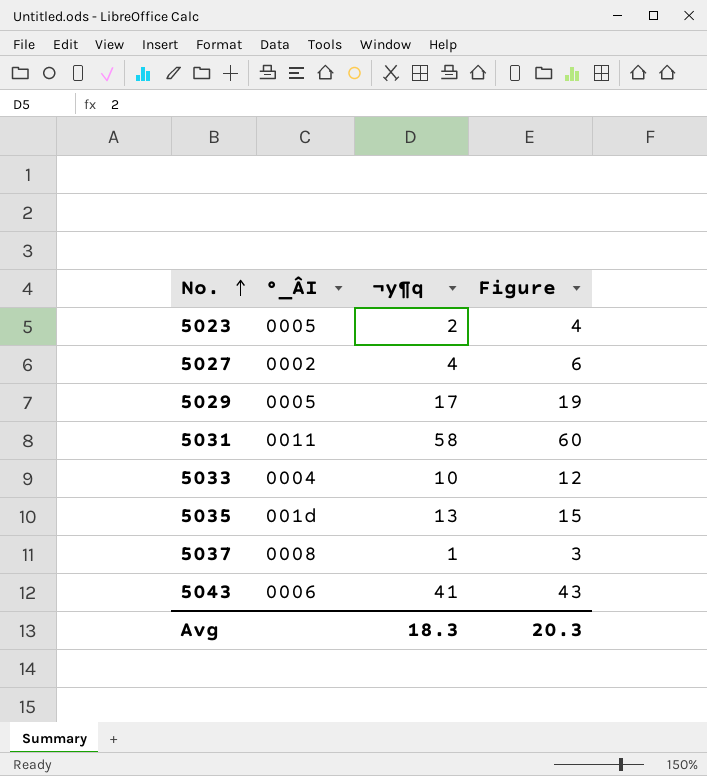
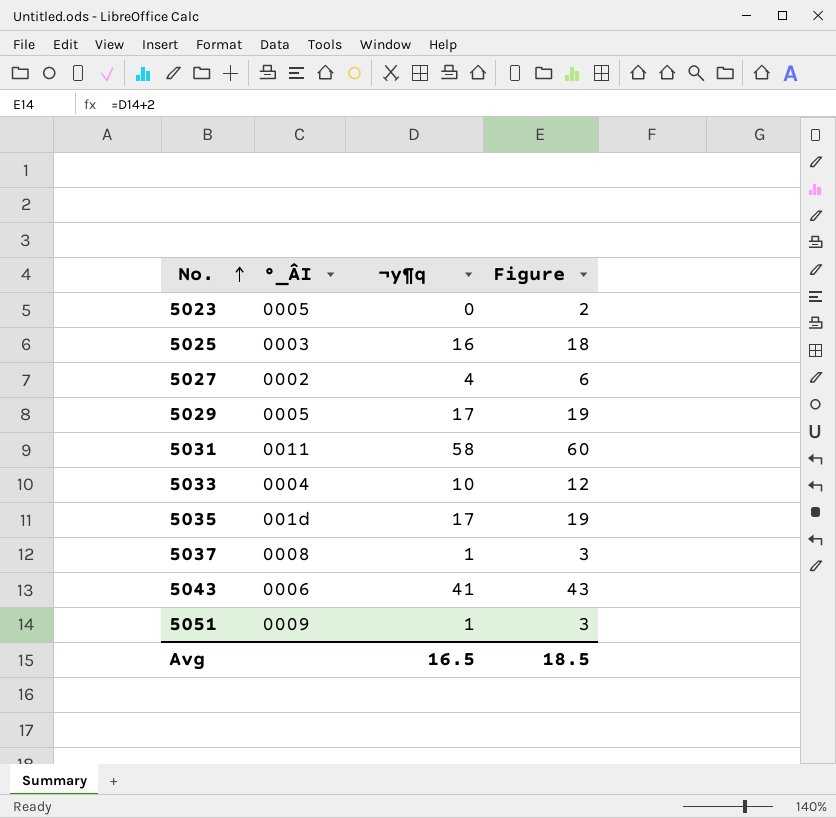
5023 | ¬y¶q: 2 -> 0
5023 | Figure: 4 -> 2
row 5025: none -> 0003 | 16 | 18
5035 | ¬y¶q: 13 -> 17
5035 | Figure: 15 -> 19
row 5051: none -> 0009 | 1 | 3
Avg | ¬y¶q: 18.3 -> 16.5
Avg | Figure: 20.3 -> 18.5

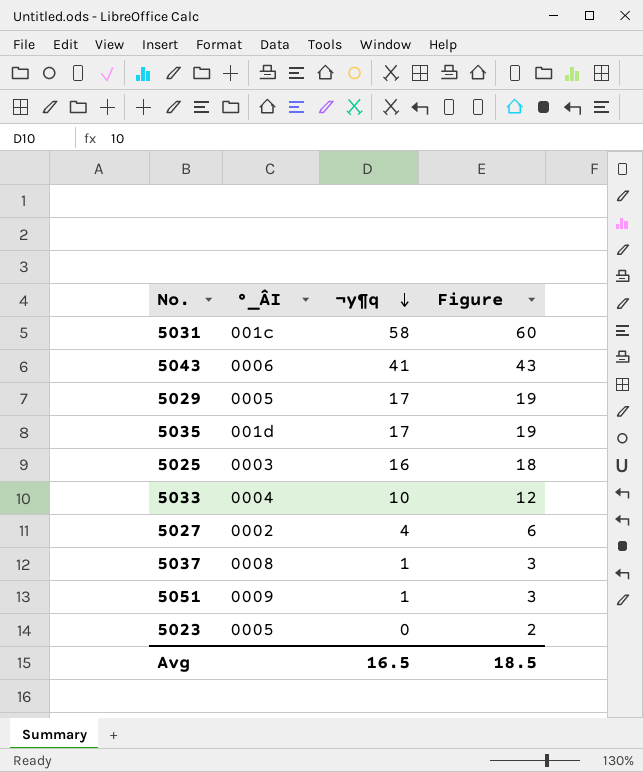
row order: No. ascending -> ¬y¶q descending
5031 | °_ÂI: 0011 -> 001c

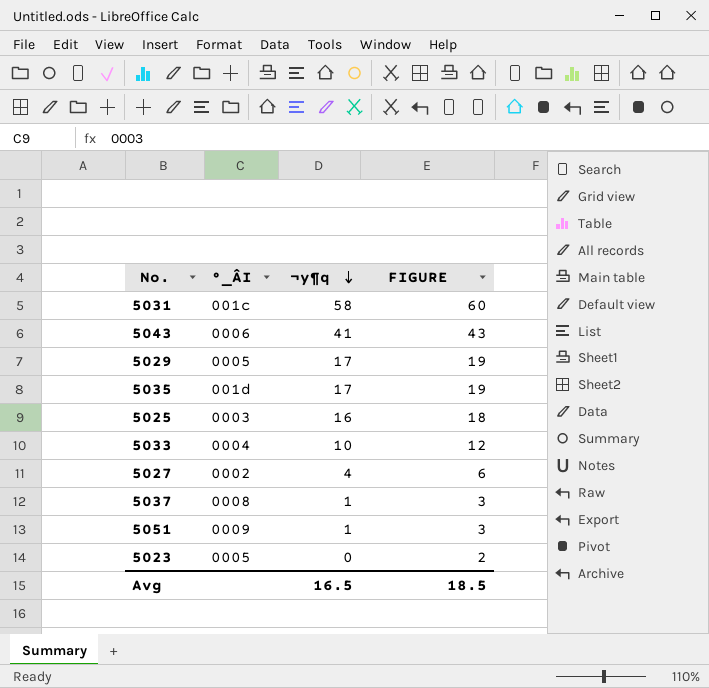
column name: Figure -> FIGURE

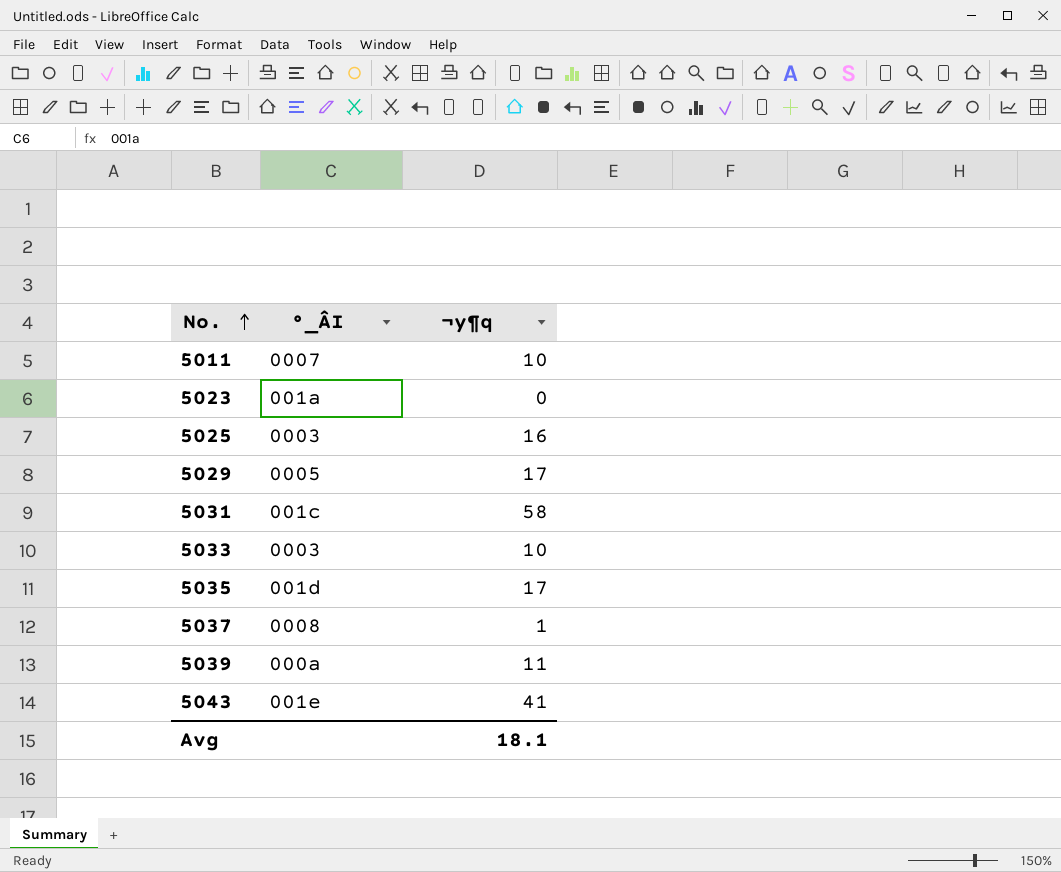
row order: ¬y¶q descending -> No. ascending
column FIGURE | formula: [¬y¶q] + 2 -> none
row 5027: 0002 | 4 | 6 -> none
row 5051: 0009 | 1 | 3 -> none
row 5011: none -> 0007 | 10
5023 | °_ÂI: 0005 -> 001a
5033 | °_ÂI: 0004 -> 0003
row 5039: none -> 000a | 11
5043 | °_ÂI: 0006 -> 001e
Avg | ¬y¶q: 16.5 -> 18.1

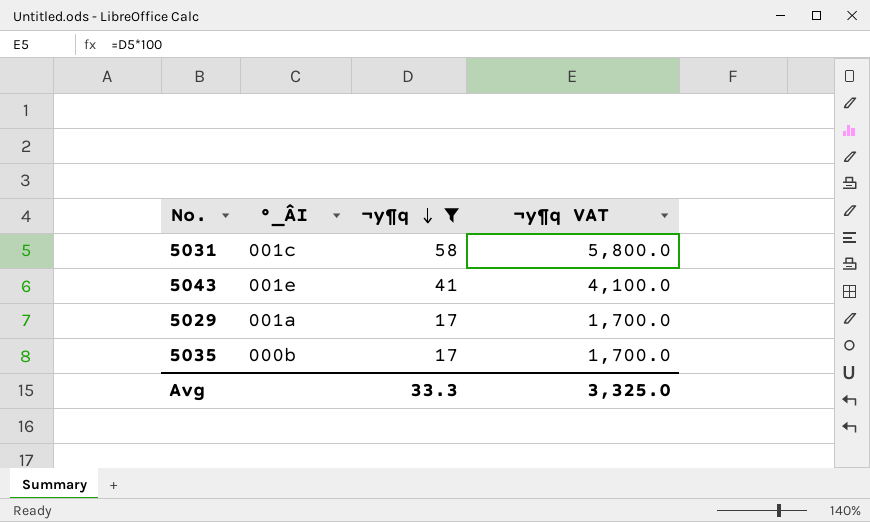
filter: none -> ¬y¶q >= 17
row order: No. ascending -> ¬y¶q descending
column ¬y¶q VAT | formula: none -> [¬y¶q] * 100
5029 | °_ÂI: 0005 -> 001a
5035 | °_ÂI: 001d -> 000b
Avg | ¬y¶q: 18.1 -> 33.3

